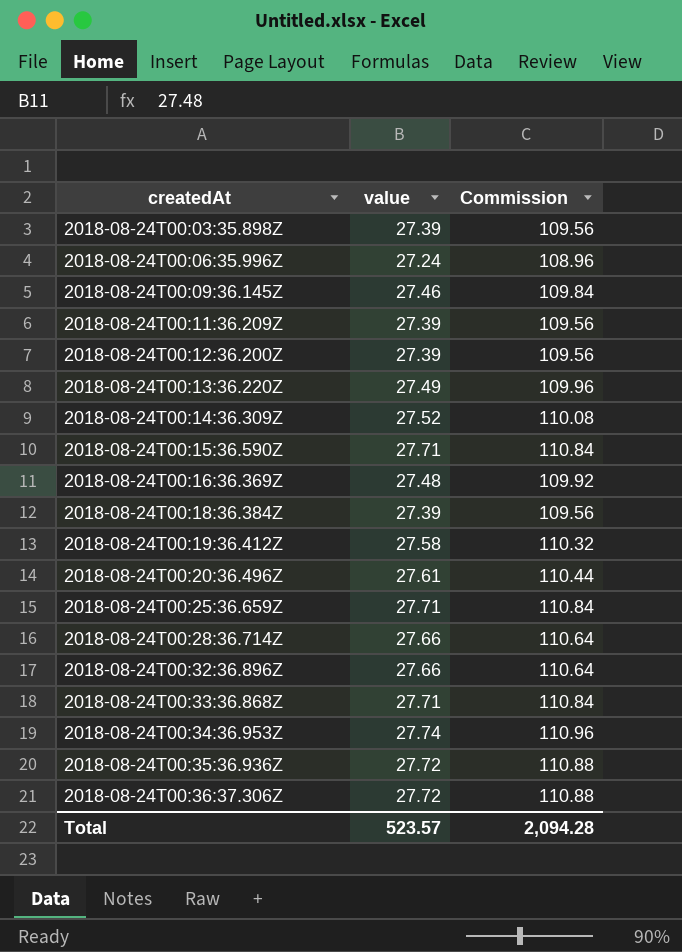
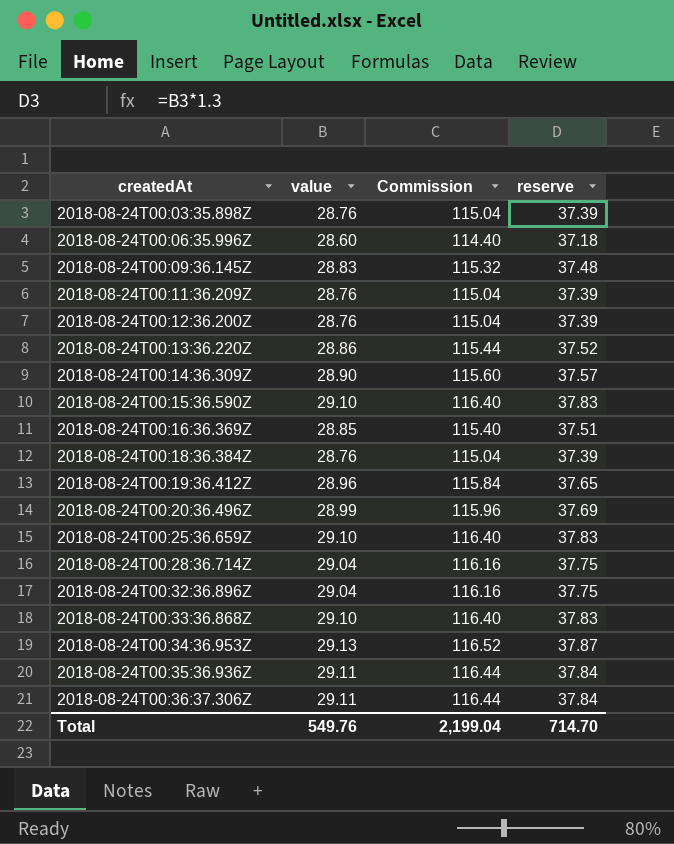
column reserve | formula: none -> [value] * 1.3
2018-08-24T00:03:35.898Z | value: 27.39 -> 28.76
2018-08-24T00:03:35.898Z | Commission: 109.56 -> 115.04
2018-08-24T00:06:35.996Z | value: 27.24 -> 28.60
2018-08-24T00:06:35.996Z | Commission: 108.96 -> 114.40
2018-08-24T00:09:36.145Z | value: 27.46 -> 28.83
2018-08-24T00:09:36.145Z | Commission: 109.84 -> 115.32
2018-08-24T00:11:36.209Z | value: 27.39 -> 28.76
2018-08-24T00:11:36.209Z | Commission: 109.56 -> 115.04
2018-08-24T00:12:36.200Z | value: 27.39 -> 28.76
2018-08-24T00:12:36.200Z | Commission: 109.56 -> 115.04
2018-08-24T00:13:36.220Z | value: 27.49 -> 28.86
2018-08-24T00:13:36.220Z | Commission: 109.96 -> 115.44
2018-08-24T00:14:36.309Z | value: 27.52 -> 28.90
2018-08-24T00:14:36.309Z | Commission: 110.08 -> 115.60
2018-08-24T00:15:36.590Z | value: 27.71 -> 29.10
2018-08-24T00:15:36.590Z | Commission: 110.84 -> 116.40
2018-08-24T00:16:36.369Z | value: 27.48 -> 28.85
2018-08-24T00:16:36.369Z | Commission: 109.92 -> 115.40
2018-08-24T00:18:36.384Z | value: 27.39 -> 28.76
2018-08-24T00:18:36.384Z | Commission: 109.56 -> 115.04
2018-08-24T00:19:36.412Z | value: 27.58 -> 28.96
2018-08-24T00:19:36.412Z | Commission: 110.32 -> 115.84
2018-08-24T00:20:36.496Z | value: 27.61 -> 28.99
2018-08-24T00:20:36.496Z | Commission: 110.44 -> 115.96
2018-08-24T00:25:36.659Z | value: 27.71 -> 29.10
2018-08-24T00:25:36.659Z | Commission: 110.84 -> 116.40
2018-08-24T00:28:36.714Z | value: 27.66 -> 29.04
2018-08-24T00:28:36.714Z | Commission: 110.64 -> 116.16
2018-08-24T00:32:36.896Z | value: 27.66 -> 29.04
2018-08-24T00:32:36.896Z | Commission: 110.64 -> 116.16
2018-08-24T00:33:36.868Z | value: 27.71 -> 29.10
2018-08-24T00:33:36.868Z | Commission: 110.84 -> 116.40
2018-08-24T00:34:36.953Z | value: 27.74 -> 29.13
2018-08-24T00:34:36.953Z | Commission: 110.96 -> 116.52
2018-08-24T00:35:36.936Z | value: 27.72 -> 29.11
2018-08-24T00:35:36.936Z | Commission: 110.88 -> 116.44
2018-08-24T00:36:37.306Z | value: 27.72 -> 29.11
2018-08-24T00:36:37.306Z | Commission: 110.88 -> 116.44
Total | value: 523.57 -> 549.76
Total | Commission: 2,094.28 -> 2,199.04

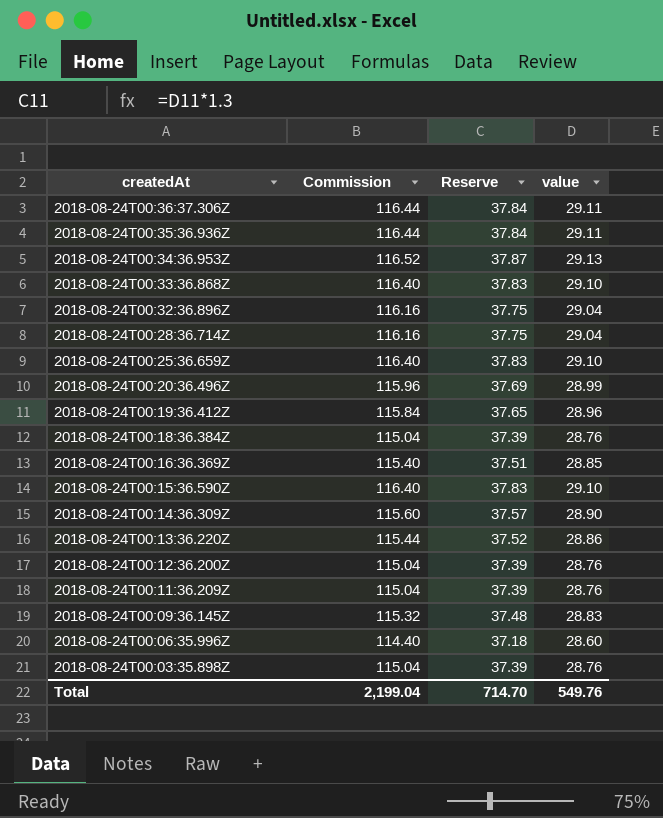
row order: createdAt ascending -> createdAt descending
column name: reserve -> Reserve
column value | position: 2 -> 4

